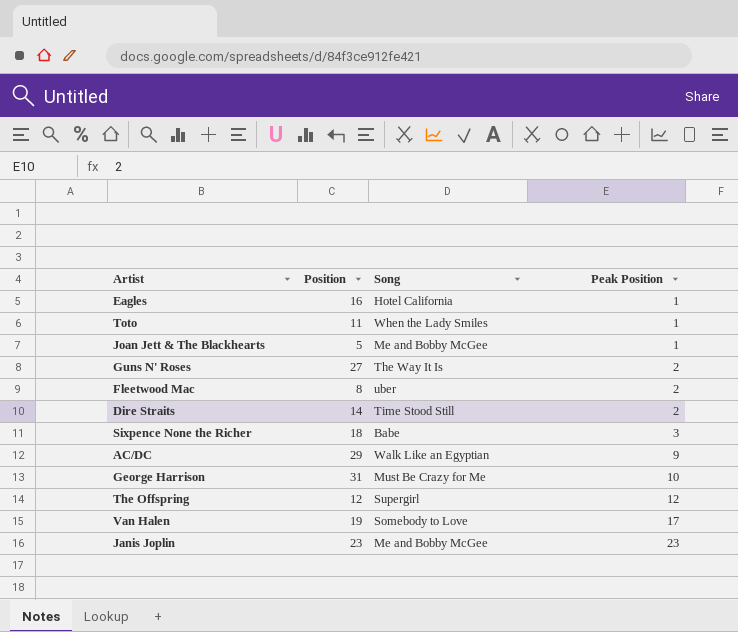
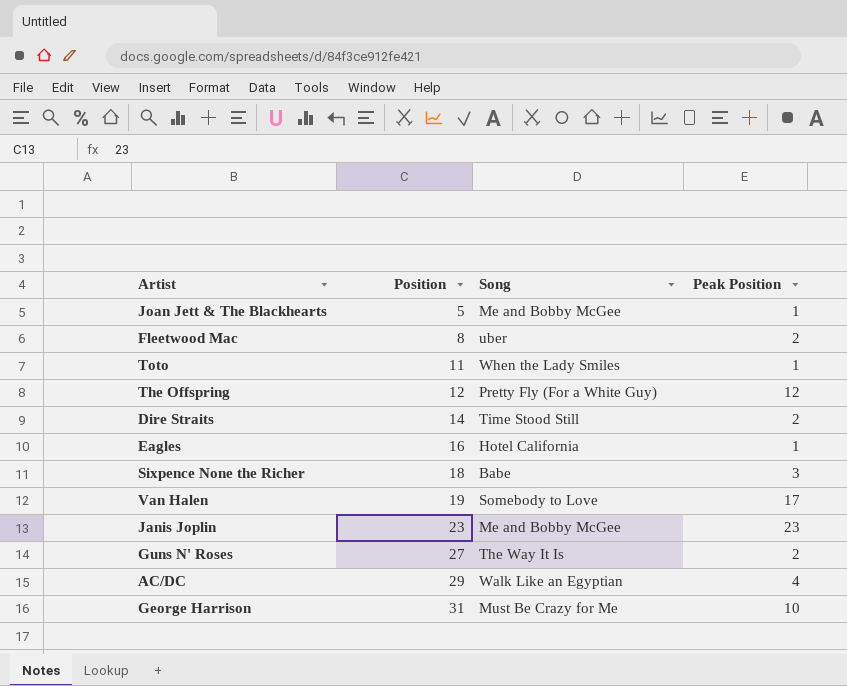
row order: Peak Position ascending -> Position ascending
The Offspring | Song: Supergirl -> Pretty Fly (For a White Guy)
AC/DC | Peak Position: 9 -> 4

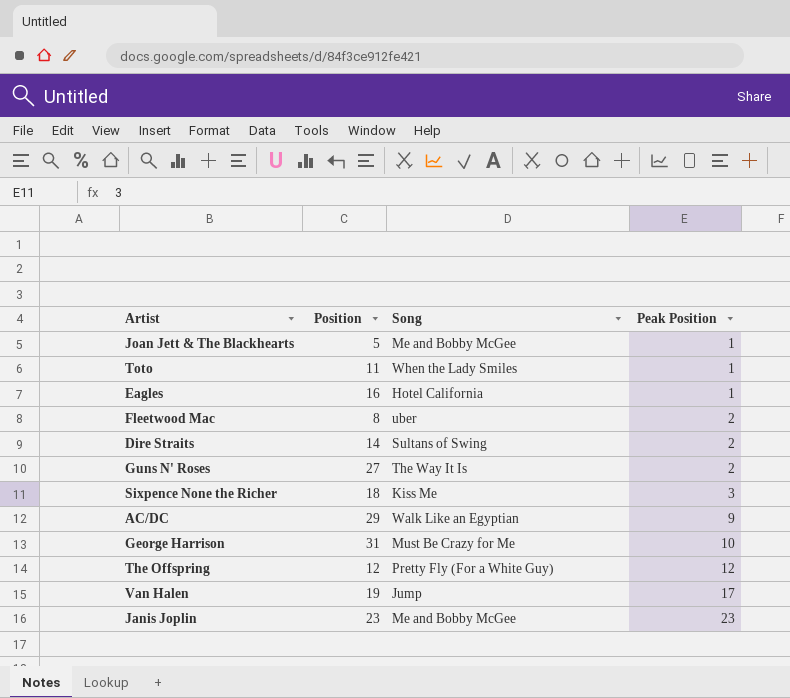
row order: Position ascending -> Peak Position ascending
Dire Straits | Song: Time Stood Still -> Sultans of Swing
Sixpence None the Richer | Song: Babe -> Kiss Me
AC/DC | Peak Position: 4 -> 9
Van Halen | Song: Somebody to Love -> Jump

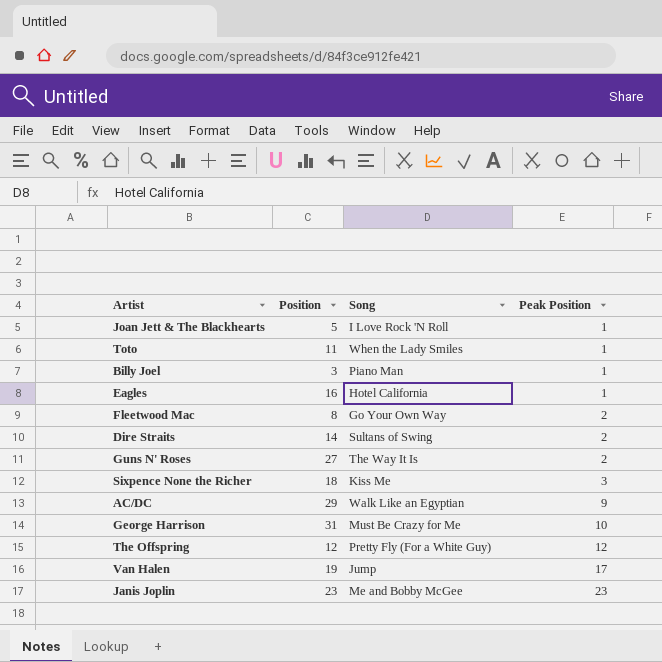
Joan Jett & The Blackhearts | Song: Me and Bobby McGee -> I Love Rock 'N Roll
row Billy Joel: none -> 3 | Piano Man | 1
Fleetwood Mac | Song: uber -> Go Your Own Way

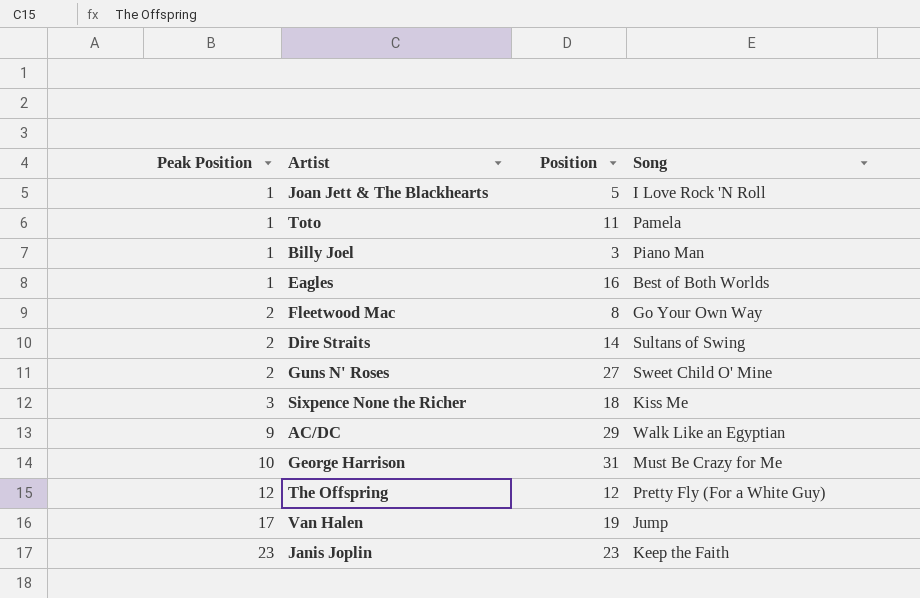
column Peak Position | position: 4 -> 1
Toto | Song: When the Lady Smiles -> Pamela
Eagles | Song: Hotel California -> Best of Both Worlds
Guns N' Roses | Song: The Way It Is -> Sweet Child O' Mine
Janis Joplin | Song: Me and Bobby McGee -> Keep the Faith

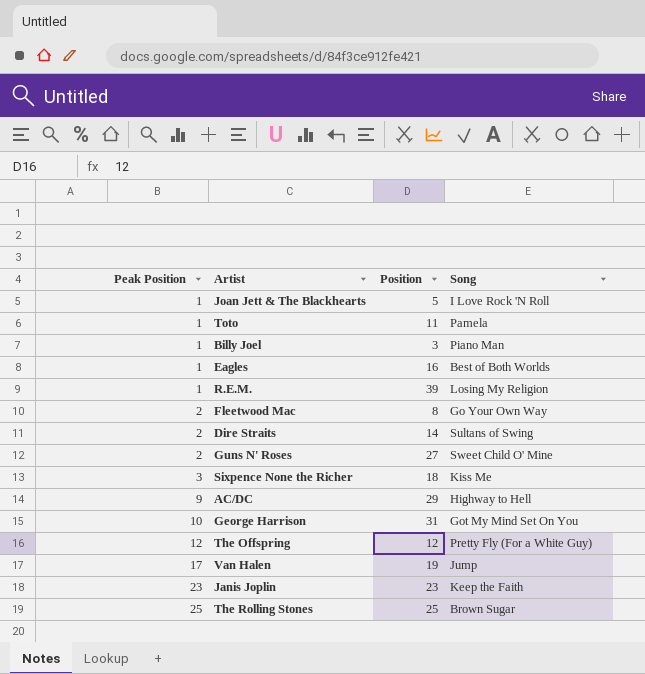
row R.E.M.: none -> 1 | 39 | Losing My Religion
AC/DC | Song: Walk Like an Egyptian -> Highway to Hell
George Harrison | Song: Must Be Crazy for Me -> Got My Mind Set On You
row The Rolling Stones: none -> 25 | 25 | Brown Sugar

